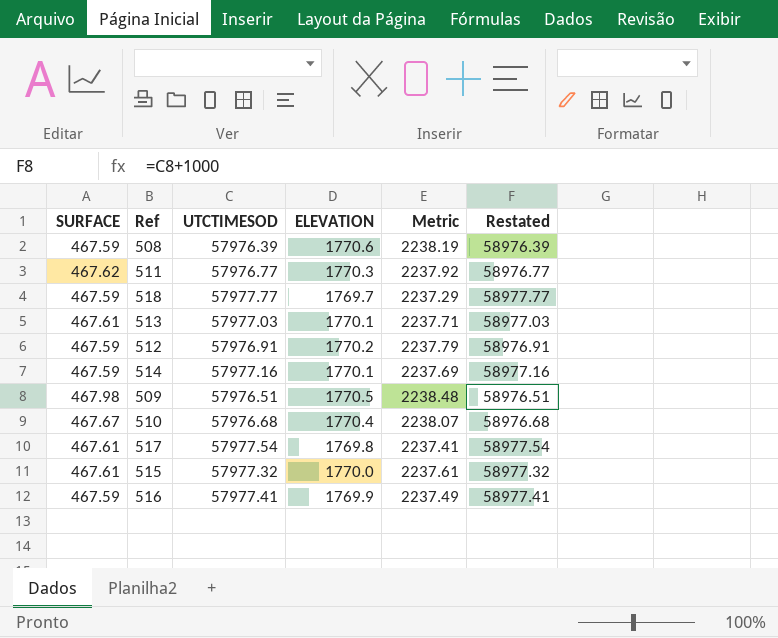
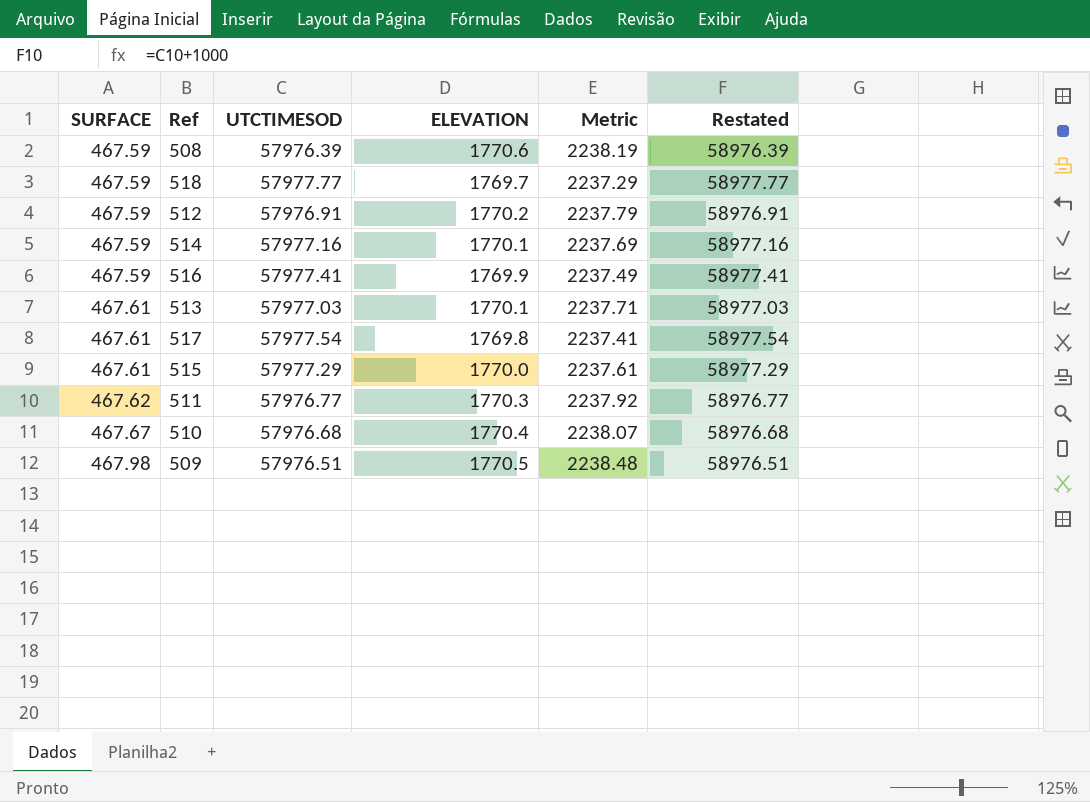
row order: none -> SURFACE ascending
515 | UTCTIMESOD: 57977.32 -> 57977.29
515 | Restated: 58977.32 -> 58977.29

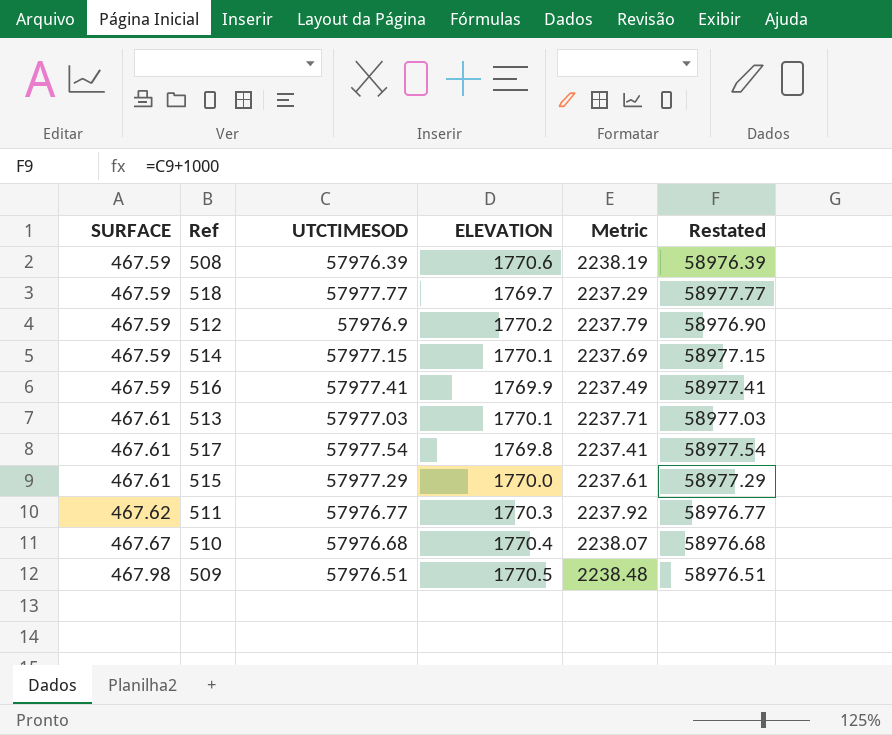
512 | UTCTIMESOD: 57976.91 -> 57976.9
512 | Restated: 58976.91 -> 58976.90
514 | UTCTIMESOD: 57977.16 -> 57977.15
514 | Restated: 58977.16 -> 58977.15

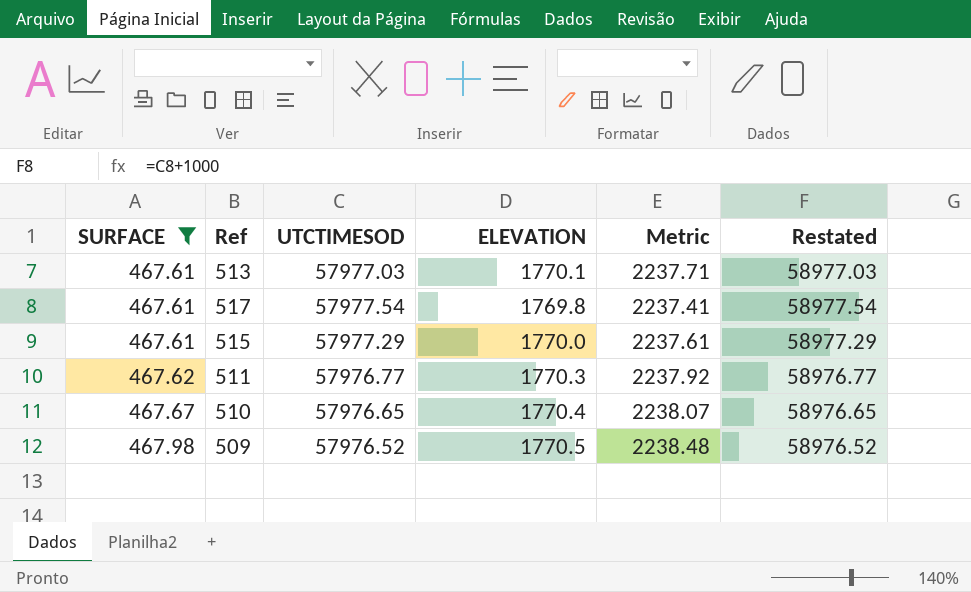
filter: none -> SURFACE != 467.59
510 | UTCTIMESOD: 57976.68 -> 57976.65
510 | Restated: 58976.68 -> 58976.65
509 | UTCTIMESOD: 57976.51 -> 57976.52
509 | Restated: 58976.51 -> 58976.52

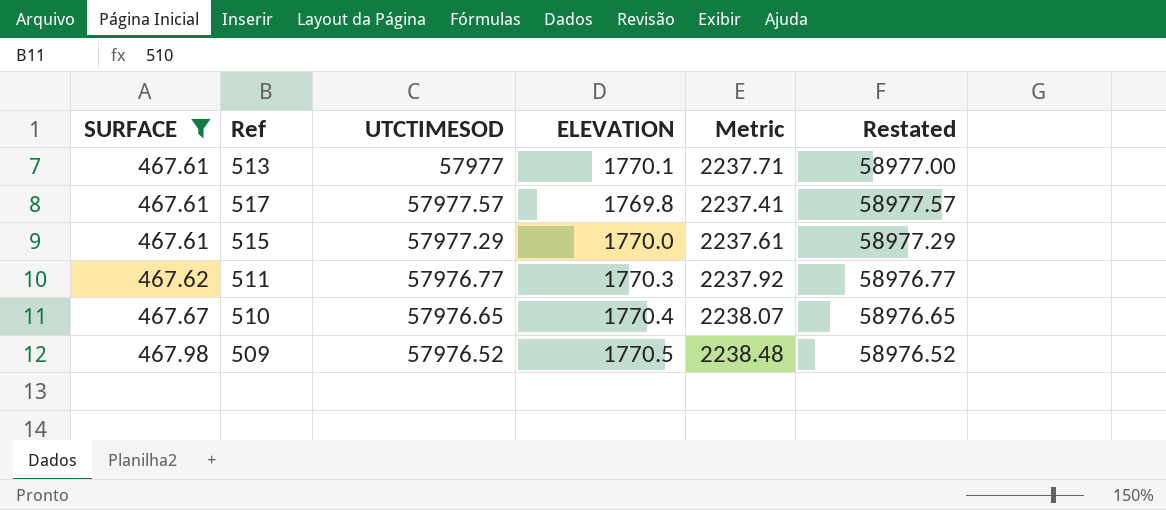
513 | UTCTIMESOD: 57977.03 -> 57977
513 | Restated: 58977.03 -> 58977.00
517 | UTCTIMESOD: 57977.54 -> 57977.57
517 | Restated: 58977.54 -> 58977.57

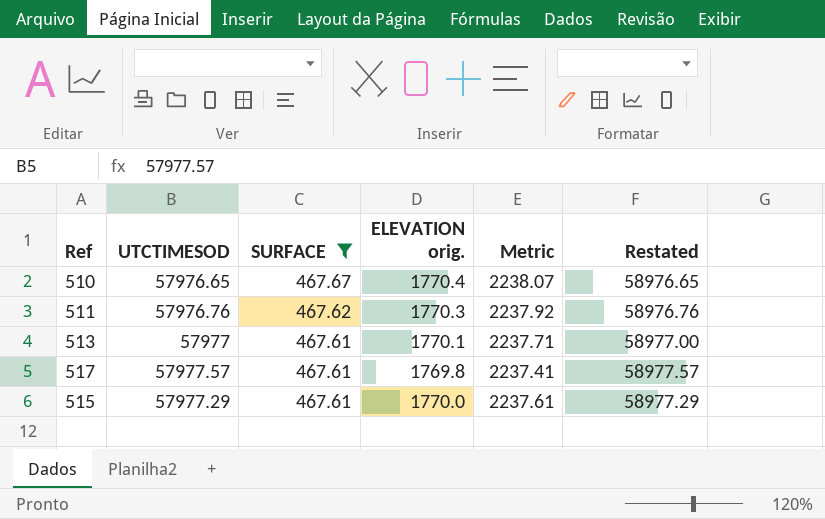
row order: SURFACE ascending -> SURFACE descending
column SURFACE | position: 1 -> 3
column name: ELEVATION -> ELEVATION orig.
row 509: 467.98 | 57976.52 | 1770.5 | 2238.48 | 58976.52 -> none
511 | UTCTIMESOD: 57976.77 -> 57976.76
511 | Restated: 58976.77 -> 58976.76

